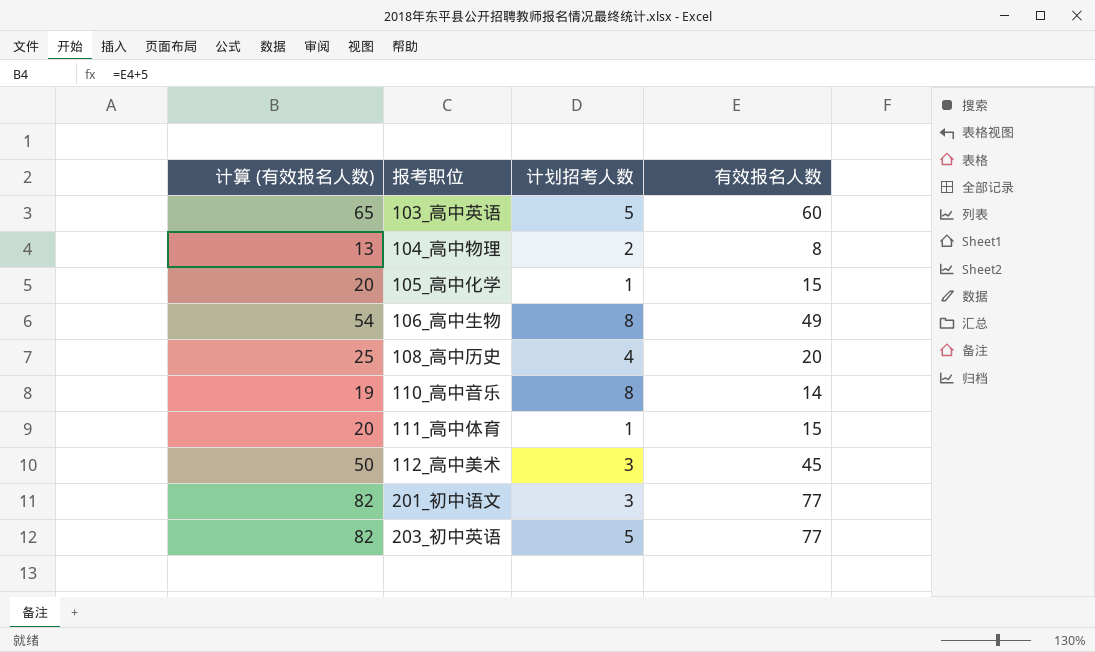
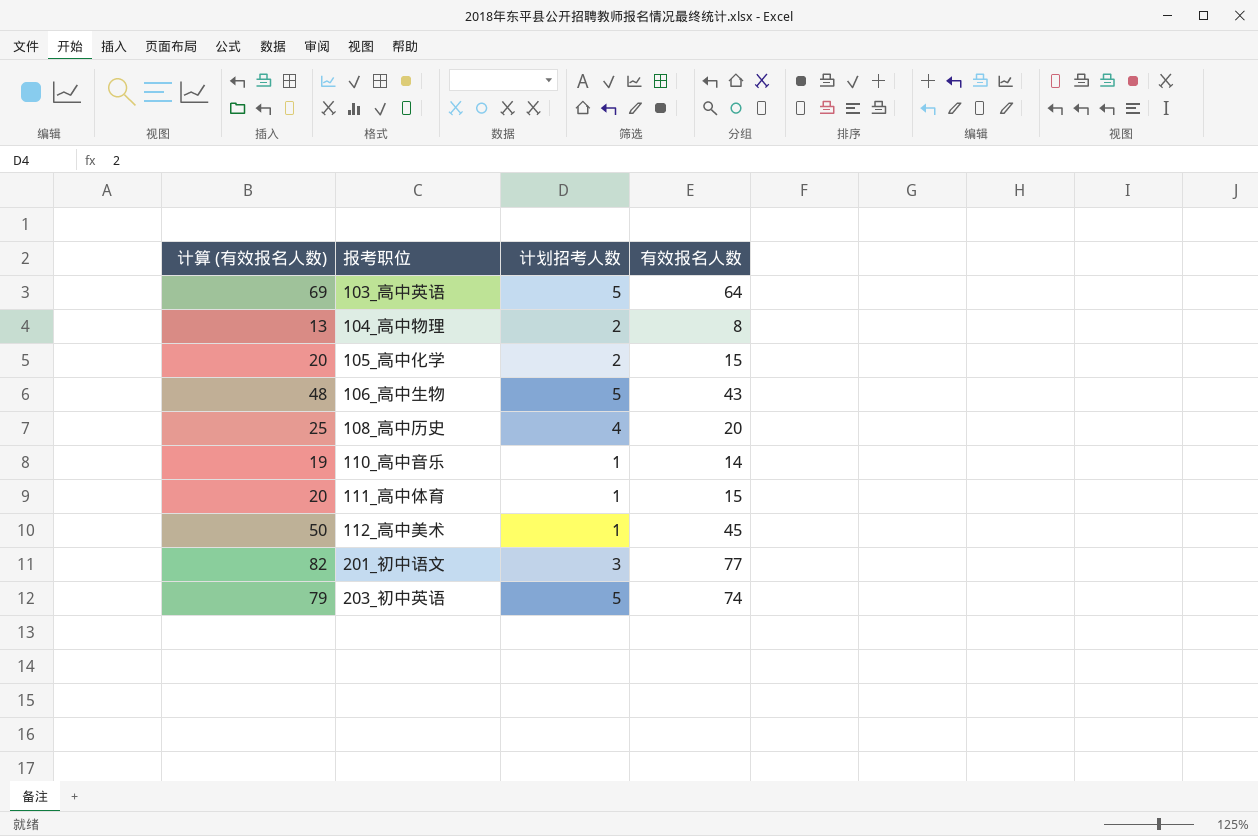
103_高中英语 | 计算 (有效报名人数): 65 -> 69
103_高中英语 | 有效报名人数: 60 -> 64
105_高中化学 | 计划招考人数: 1 -> 2
106_高中生物 | 计算 (有效报名人数): 54 -> 48
106_高中生物 | 计划招考人数: 8 -> 5
106_高中生物 | 有效报名人数: 49 -> 43
110_高中音乐 | 计划招考人数: 8 -> 1
112_高中美术 | 计划招考人数: 3 -> 1
203_初中英语 | 计算 (有效报名人数): 82 -> 79
203_初中英语 | 有效报名人数: 77 -> 74

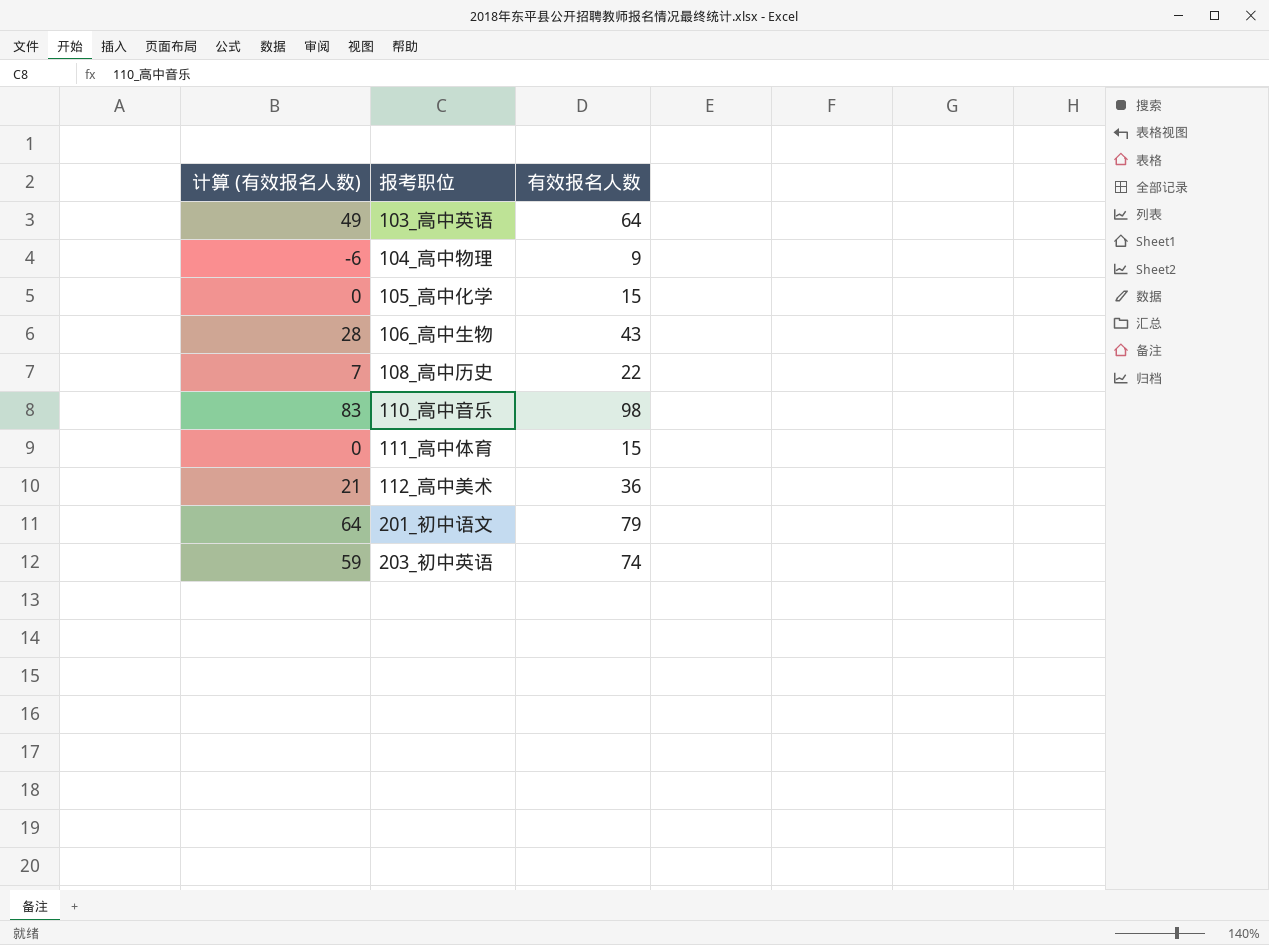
column 计划招考人数 | position: 3 -> none
column 计算 (有效报名人数) | formula: [有效报名人数] + 5 -> [有效报名人数] - 15
104_高中物理 | 有效报名人数: 8 -> 9
108_高中历史 | 有效报名人数: 20 -> 22
110_高中音乐 | 有效报名人数: 14 -> 98
112_高中美术 | 有效报名人数: 45 -> 36
201_初中语文 | 有效报名人数: 77 -> 79

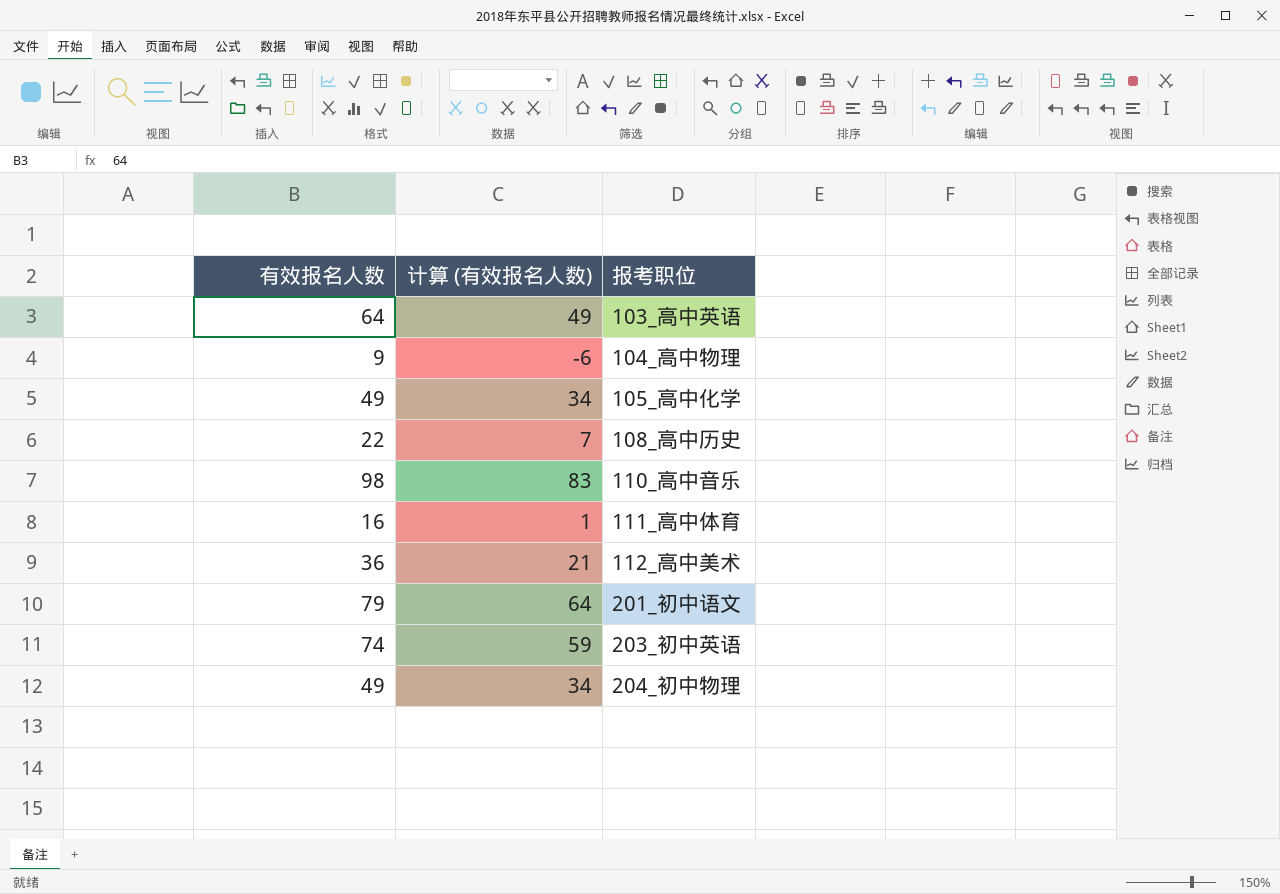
column 有效报名人数 | position: 3 -> 1
row 106_高中生物: 28 | 43 -> none
105_高中化学 | 有效报名人数: 15 -> 49
105_高中化学 | 计算 (有效报名人数): 0 -> 34
111_高中体育 | 有效报名人数: 15 -> 16
111_高中体育 | 计算 (有效报名人数): 0 -> 1
row 204_初中物理: none -> 49 | 34

